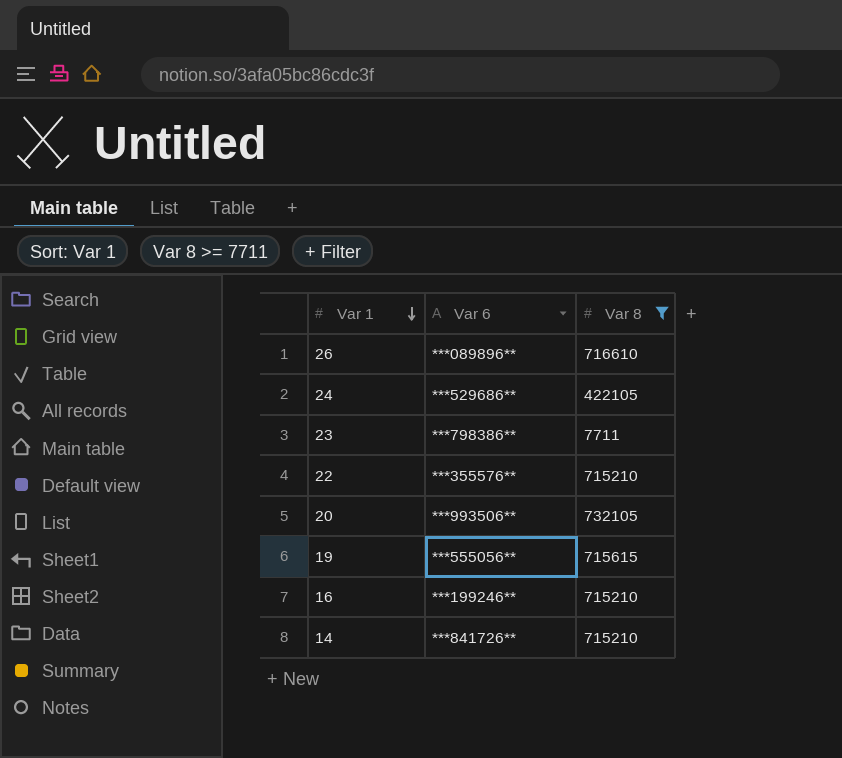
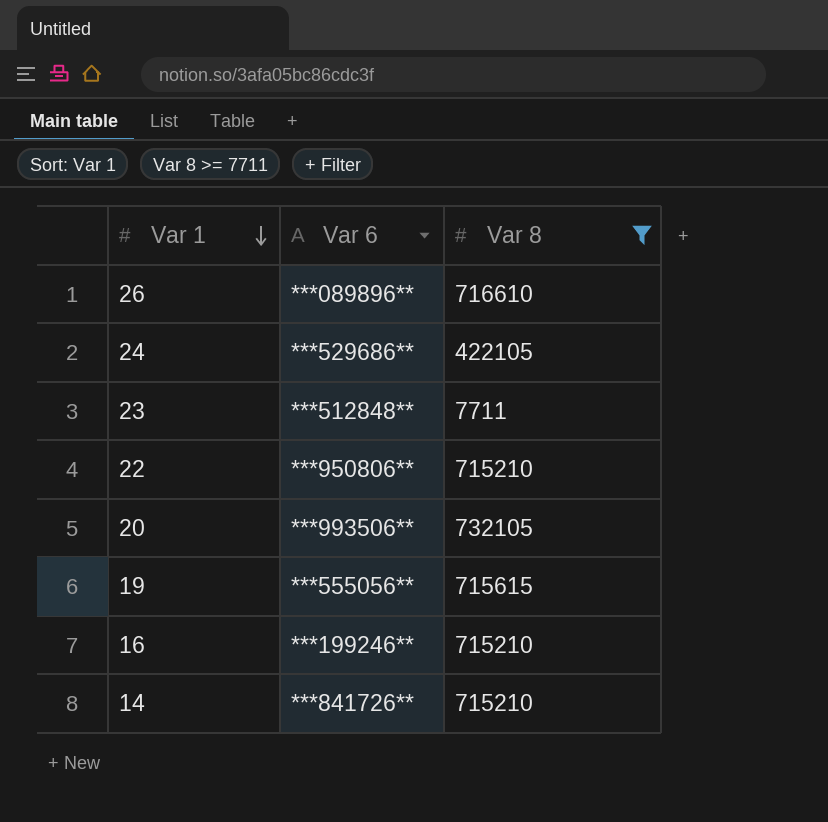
23 | Var 6: ***798386** -> ***512848**
22 | Var 6: ***355576** -> ***950806**

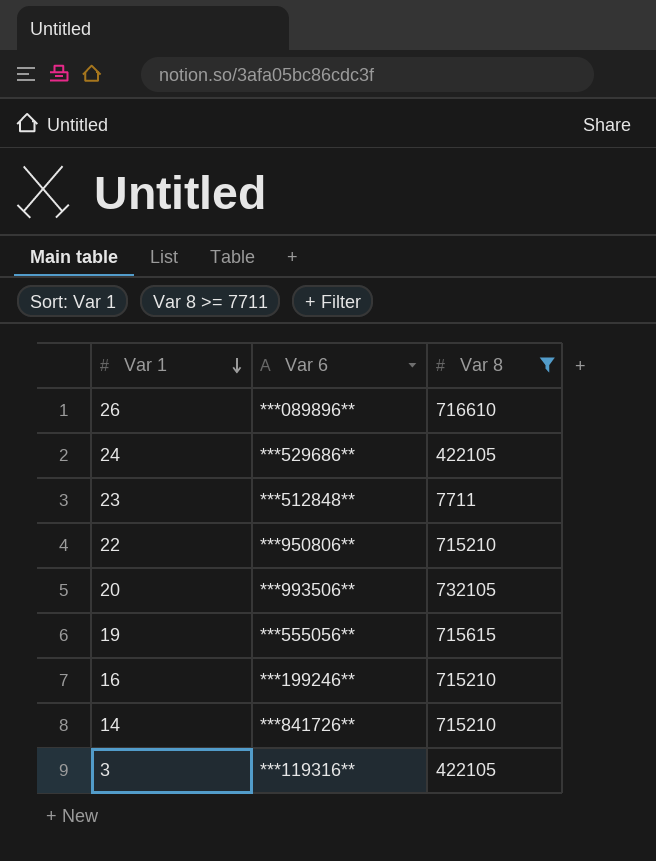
row 3: none -> ***119316** | 422105

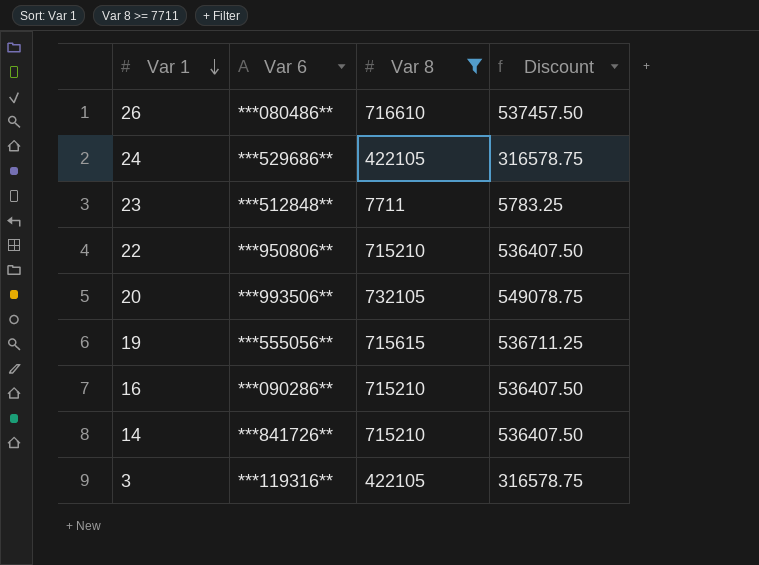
column Discount | formula: none -> [Var 8] * 0.75
26 | Var 6: ***089896** -> ***080486**
16 | Var 6: ***199246** -> ***090286**

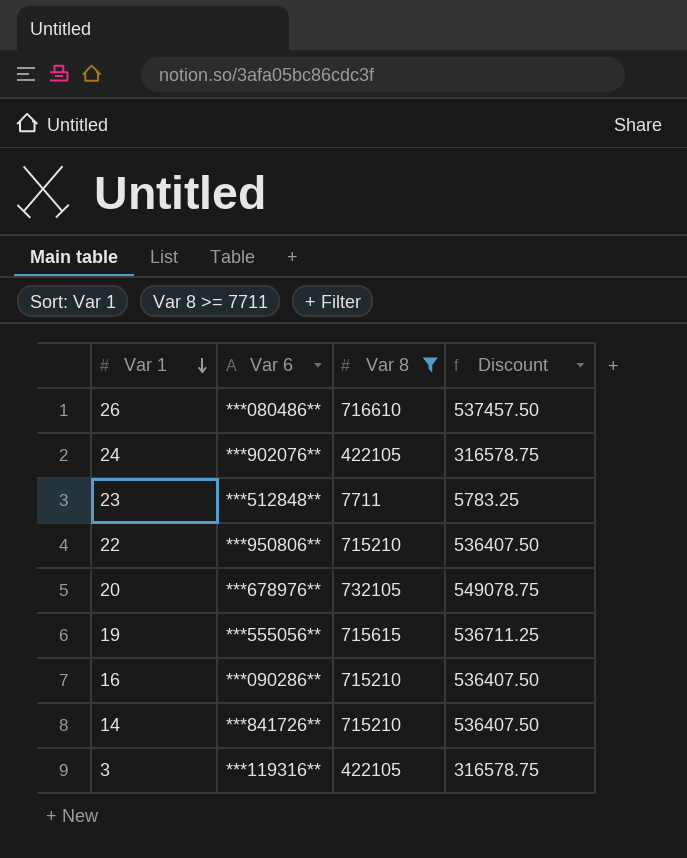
24 | Var 6: ***529686** -> ***902076**
20 | Var 6: ***993506** -> ***678976**

